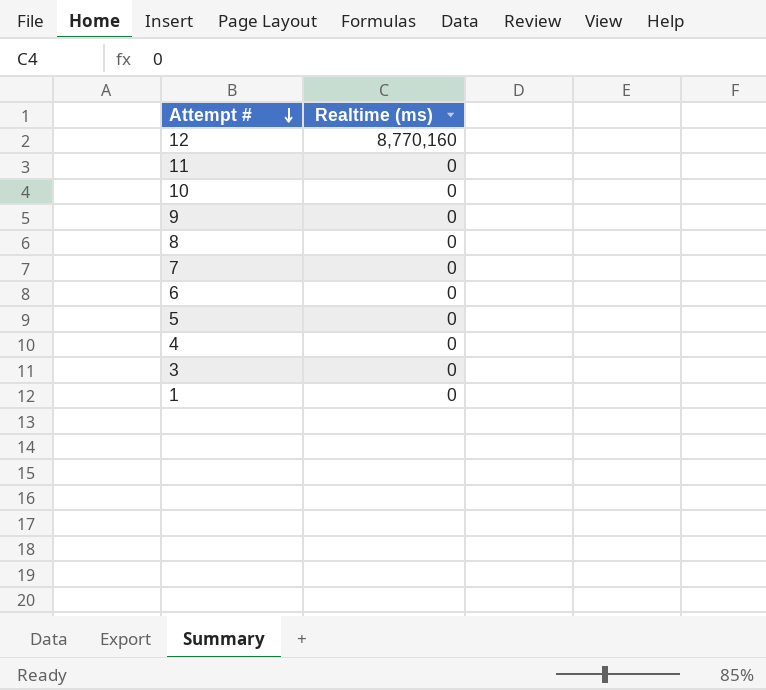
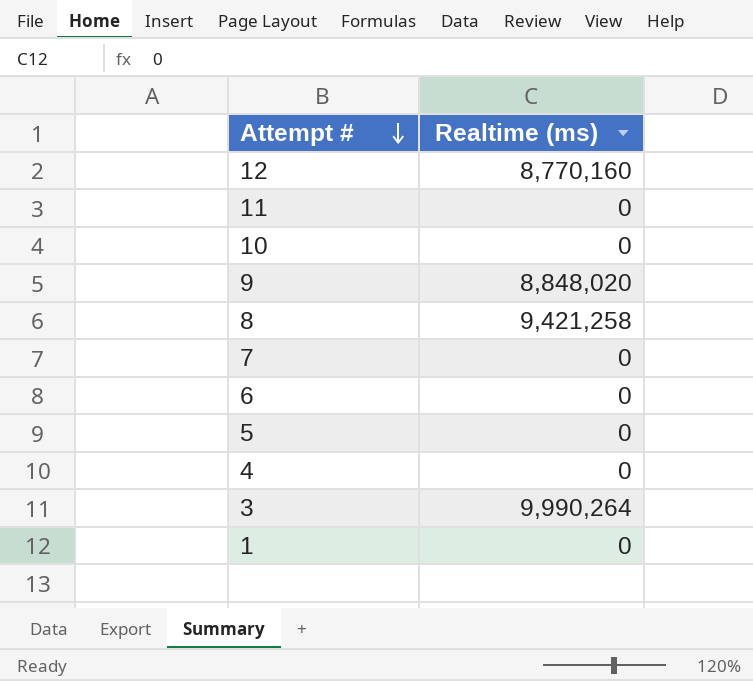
9 | Realtime (ms): 0 -> 8,848,020
8 | Realtime (ms): 0 -> 9,421,258
3 | Realtime (ms): 0 -> 9,990,264

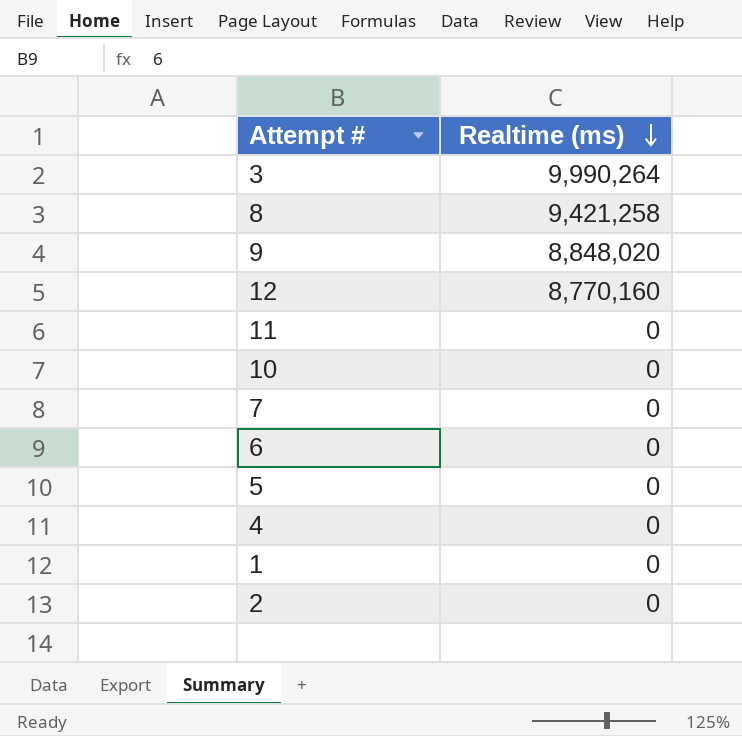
row order: Attempt # descending -> Realtime (ms) descending
row 2: none -> 0

